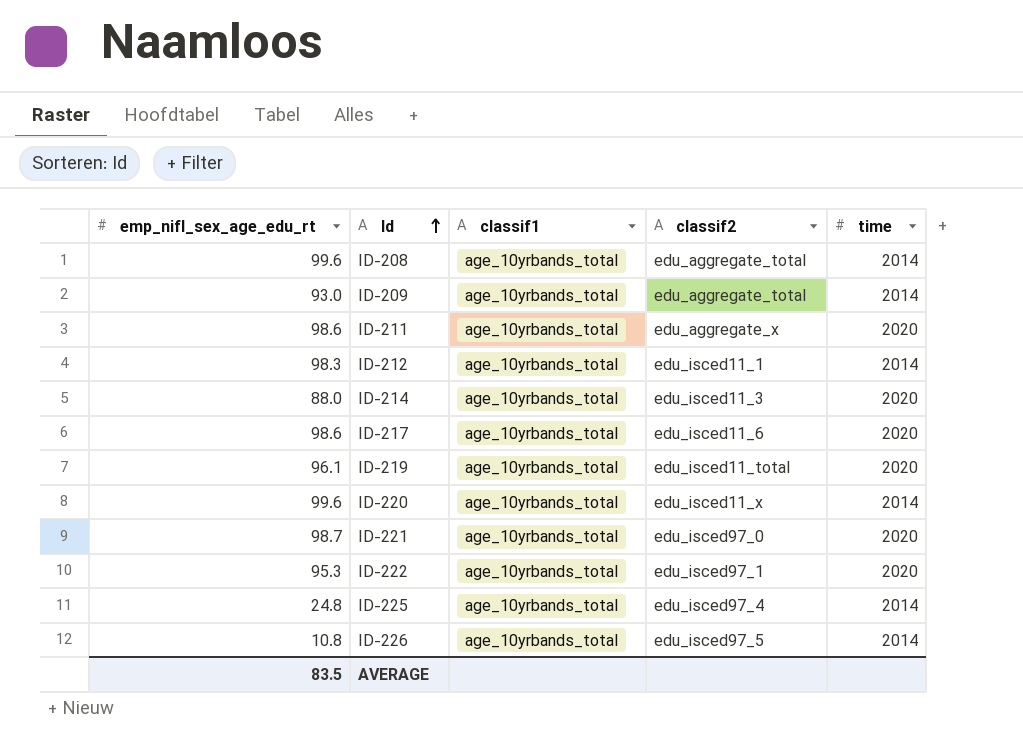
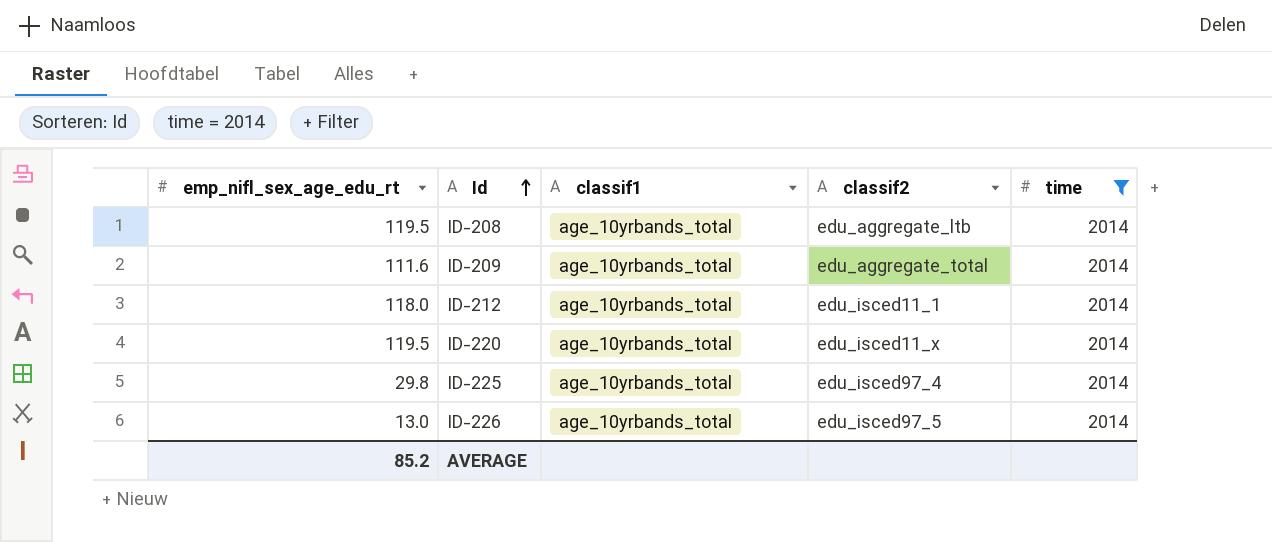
filter: none -> time = 2014
ID-208 | emp_nifl_sex_age_edu_rt: 99.6 -> 119.5
ID-208 | classif2: edu_aggregate_total -> edu_aggregate_ltb
ID-209 | emp_nifl_sex_age_edu_rt: 93.0 -> 111.6
ID-212 | emp_nifl_sex_age_edu_rt: 98.3 -> 118.0
ID-220 | emp_nifl_sex_age_edu_rt: 99.6 -> 119.5
ID-225 | emp_nifl_sex_age_edu_rt: 24.8 -> 29.8
ID-226 | emp_nifl_sex_age_edu_rt: 10.8 -> 13.0
AVERAGE | emp_nifl_sex_age_edu_rt: 83.5 -> 85.2

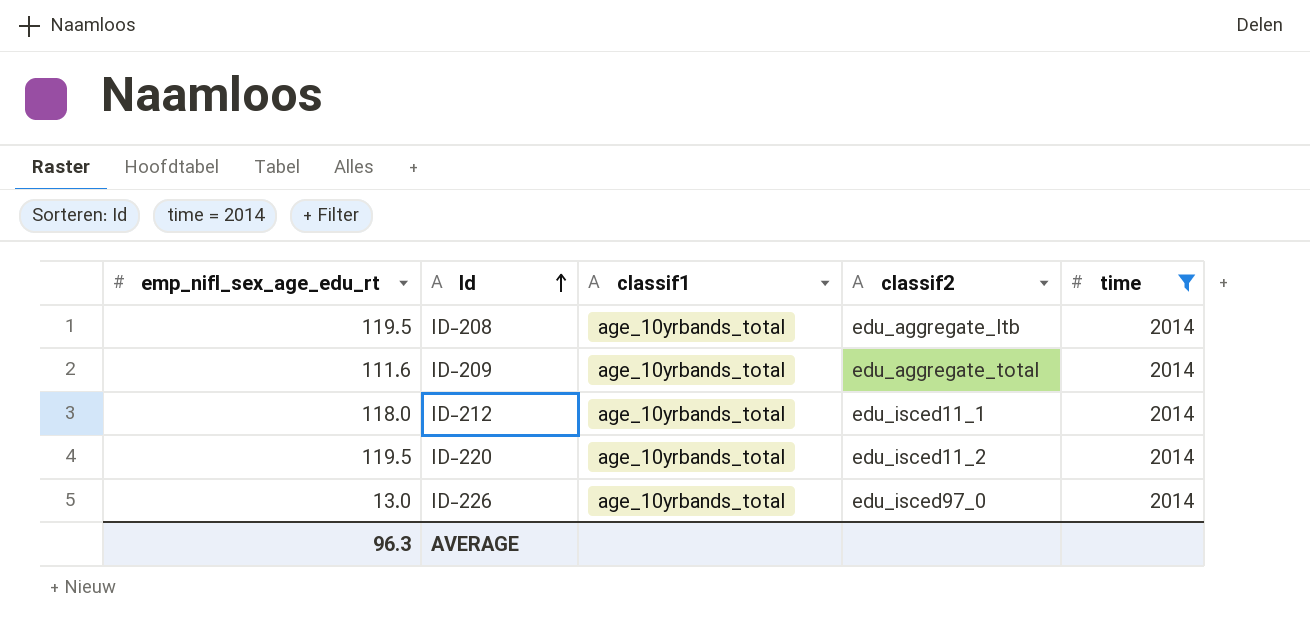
row ID-225: 29.8 | age_10yrbands_total | edu_isced97_4 | 2014 -> none
ID-220 | classif2: edu_isced11_x -> edu_isced11_2
ID-226 | classif2: edu_isced97_5 -> edu_isced97_0
AVERAGE | emp_nifl_sex_age_edu_rt: 85.2 -> 96.3

